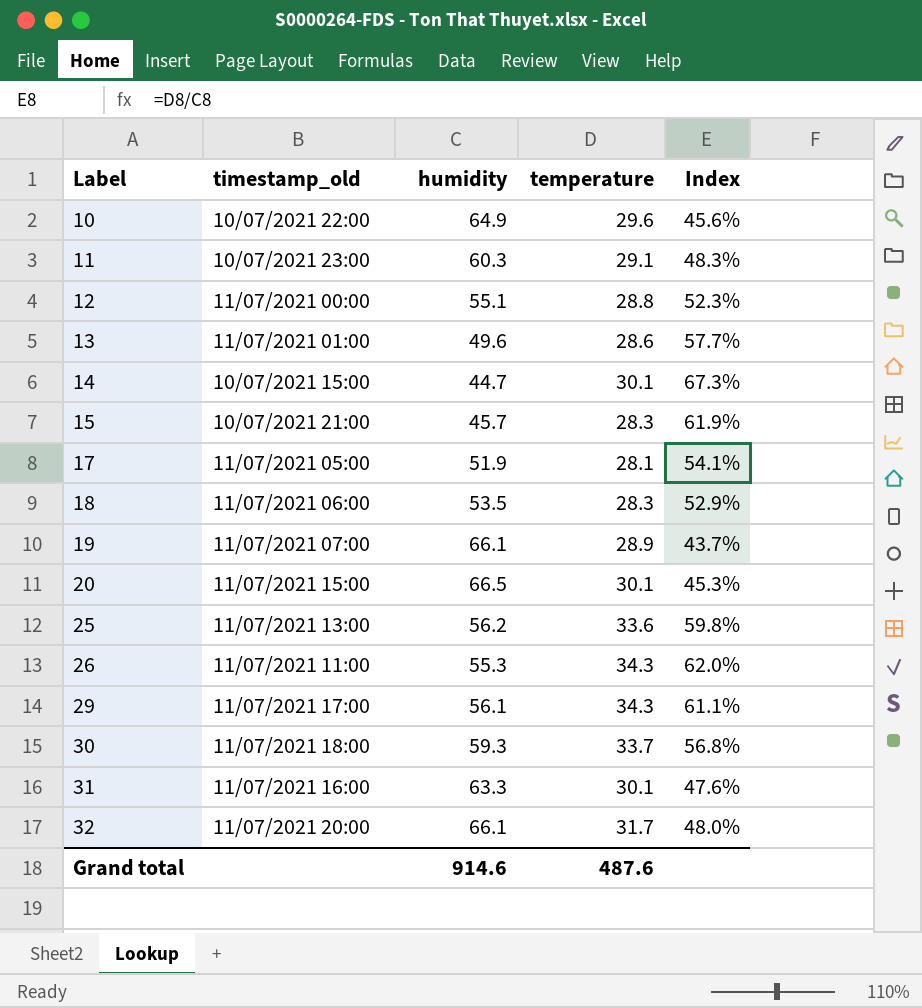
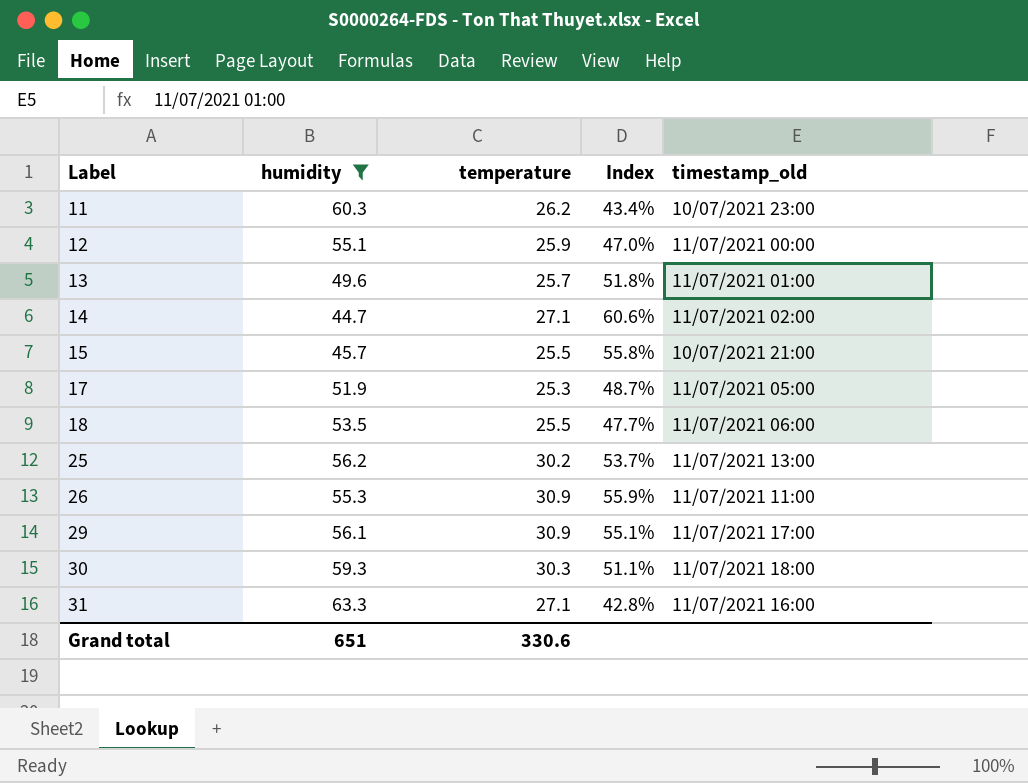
filter: none -> humidity <= 63.3
column timestamp_old | position: 2 -> 5
11 | temperature: 29.1 -> 26.2
11 | Index: 48.3% -> 43.4%
12 | temperature: 28.8 -> 25.9
12 | Index: 52.3% -> 47.0%
13 | temperature: 28.6 -> 25.7
13 | Index: 57.7% -> 51.8%
14 | temperature: 30.1 -> 27.1
14 | Index: 67.3% -> 60.6%
14 | timestamp_old: 10/07/2021 15:00 -> 11/07/2021 02:00
15 | temperature: 28.3 -> 25.5
15 | Index: 61.9% -> 55.8%
17 | temperature: 28.1 -> 25.3
17 | Index: 54.1% -> 48.7%
18 | temperature: 28.3 -> 25.5
18 | Index: 52.9% -> 47.7%
25 | temperature: 33.6 -> 30.2
25 | Index: 59.8% -> 53.7%
26 | temperature: 34.3 -> 30.9
26 | Index: 62.0% -> 55.9%
29 | temperature: 34.3 -> 30.9
29 | Index: 61.1% -> 55.1%
30 | temperature: 33.7 -> 30.3
30 | Index: 56.8% -> 51.1%
31 | temperature: 30.1 -> 27.1
31 | Index: 47.6% -> 42.8%
Grand total | humidity: 914.6 -> 651
Grand total | temperature: 487.6 -> 330.6

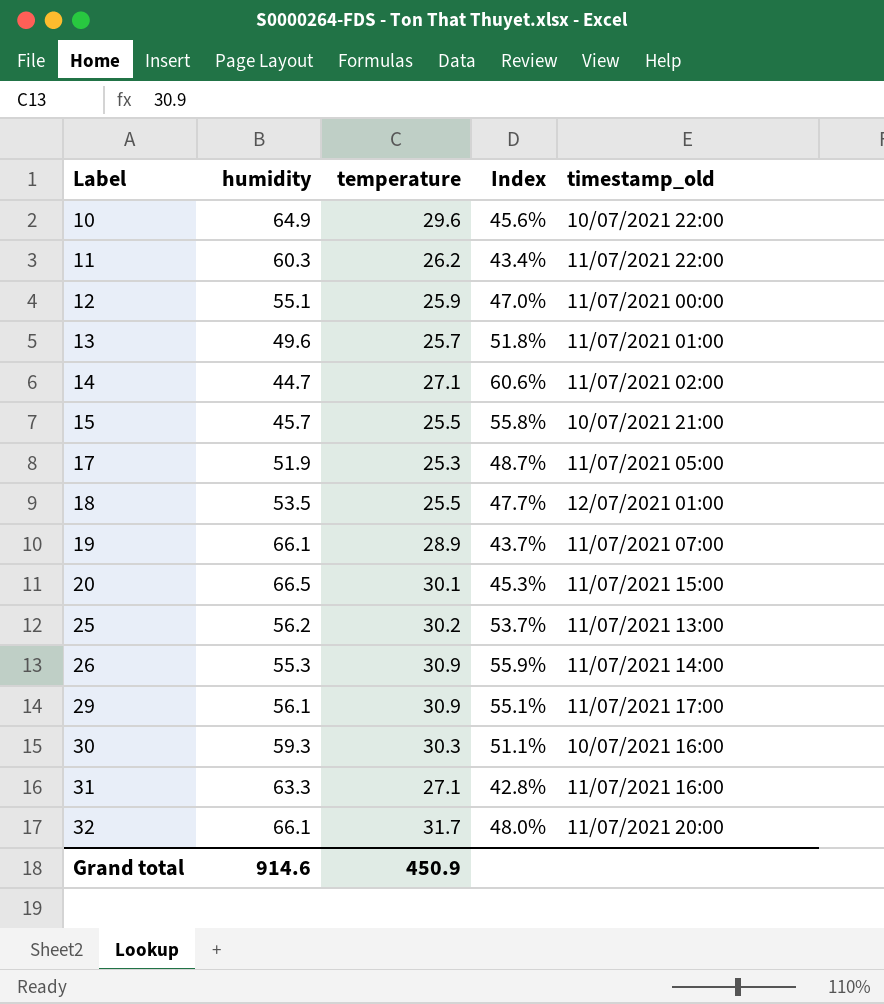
filter: humidity <= 63.3 -> none
11 | timestamp_old: 10/07/2021 23:00 -> 11/07/2021 22:00
18 | timestamp_old: 11/07/2021 06:00 -> 12/07/2021 01:00
26 | timestamp_old: 11/07/2021 11:00 -> 11/07/2021 14:00
30 | timestamp_old: 11/07/2021 18:00 -> 10/07/2021 16:00
Grand total | humidity: 651 -> 914.6
Grand total | temperature: 330.6 -> 450.9

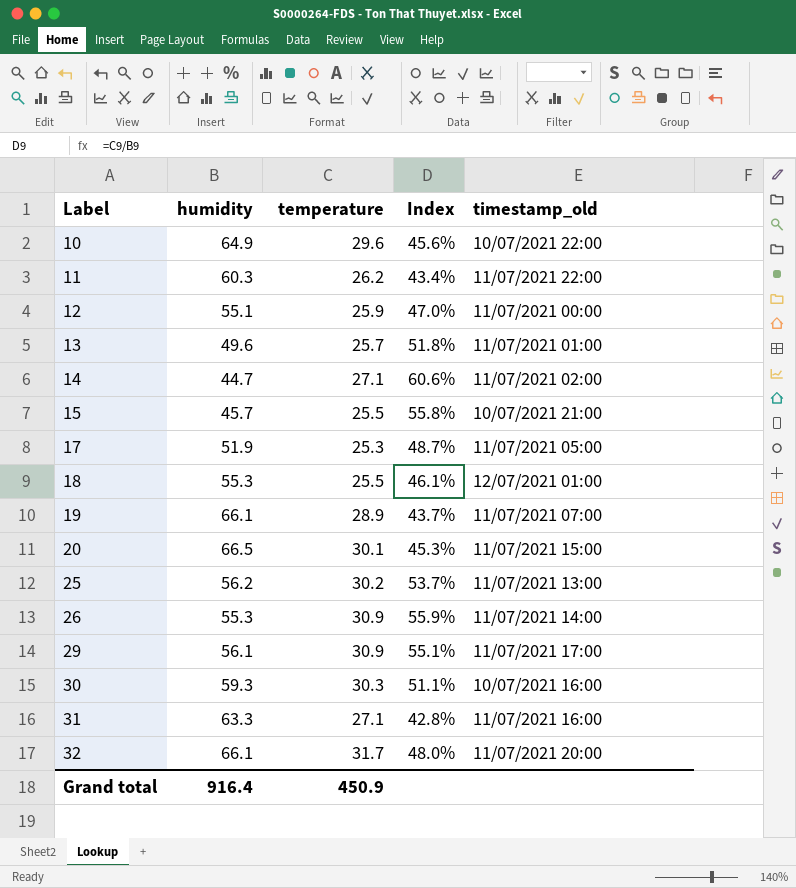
18 | humidity: 53.5 -> 55.3
18 | Index: 47.7% -> 46.1%
Grand total | humidity: 914.6 -> 916.4

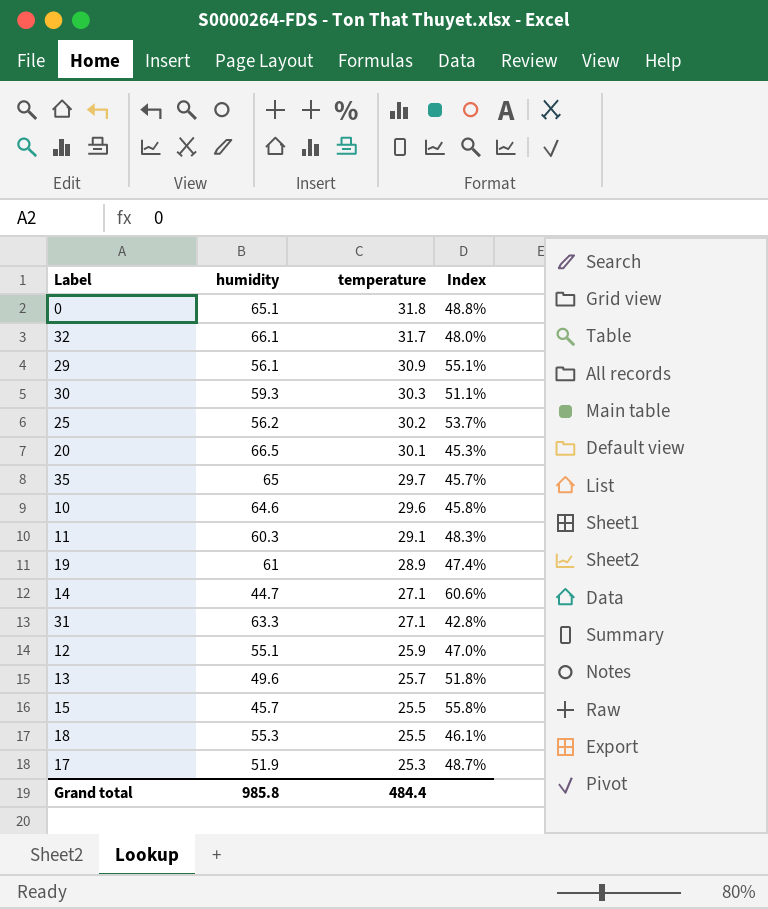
row order: Label ascending -> temperature descending
column timestamp_old | position: 5 -> none
row 26: 55.3 | 30.9 | 55.9% | 11/07/2021 14:00 -> none
row 0: none -> 65.1 | 31.8 | 48.8%
row 35: none -> 65 | 29.7 | 45.7%
10 | humidity: 64.9 -> 64.6
10 | Index: 45.6% -> 45.8%
11 | temperature: 26.2 -> 29.1
11 | Index: 43.4% -> 48.3%
19 | humidity: 66.1 -> 61
19 | Index: 43.7% -> 47.4%
Grand total | humidity: 916.4 -> 985.8
Grand total | temperature: 450.9 -> 484.4

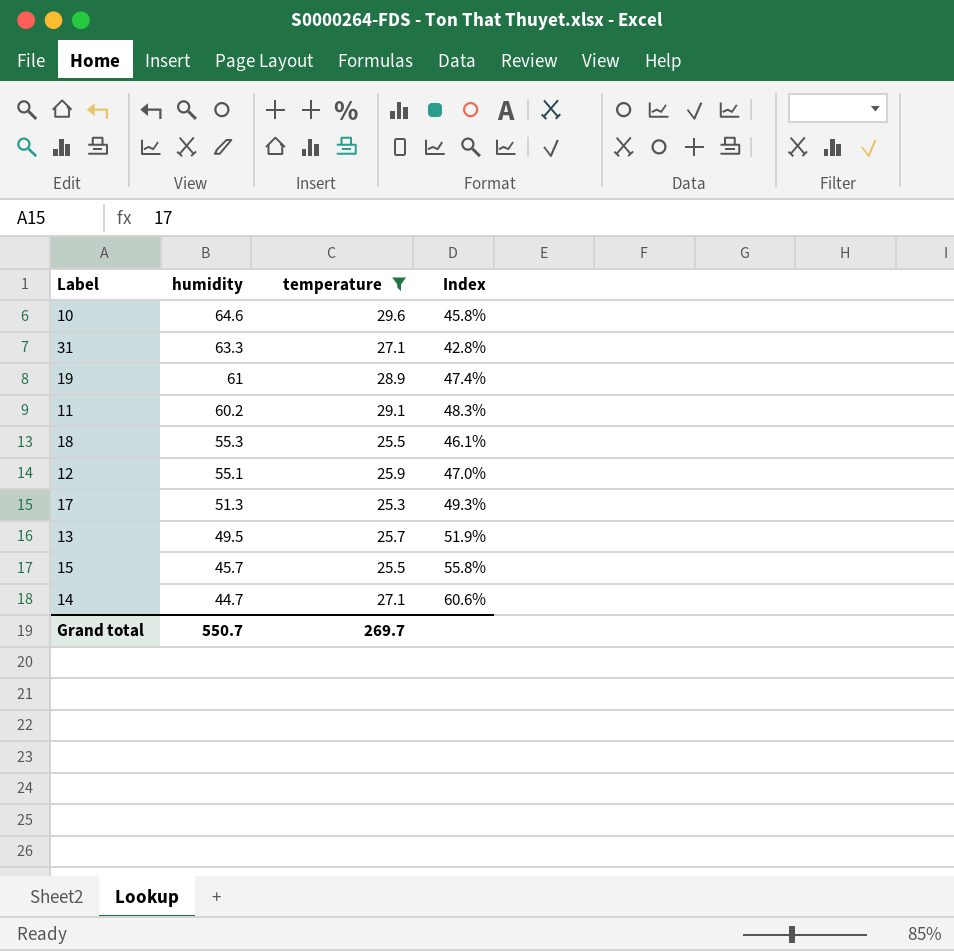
filter: none -> temperature <= 29.6
row order: temperature descending -> humidity descending
11 | humidity: 60.3 -> 60.2
17 | humidity: 51.9 -> 51.3
17 | Index: 48.7% -> 49.3%
13 | humidity: 49.6 -> 49.5
13 | Index: 51.8% -> 51.9%
Grand total | humidity: 985.8 -> 550.7
Grand total | temperature: 484.4 -> 269.7

